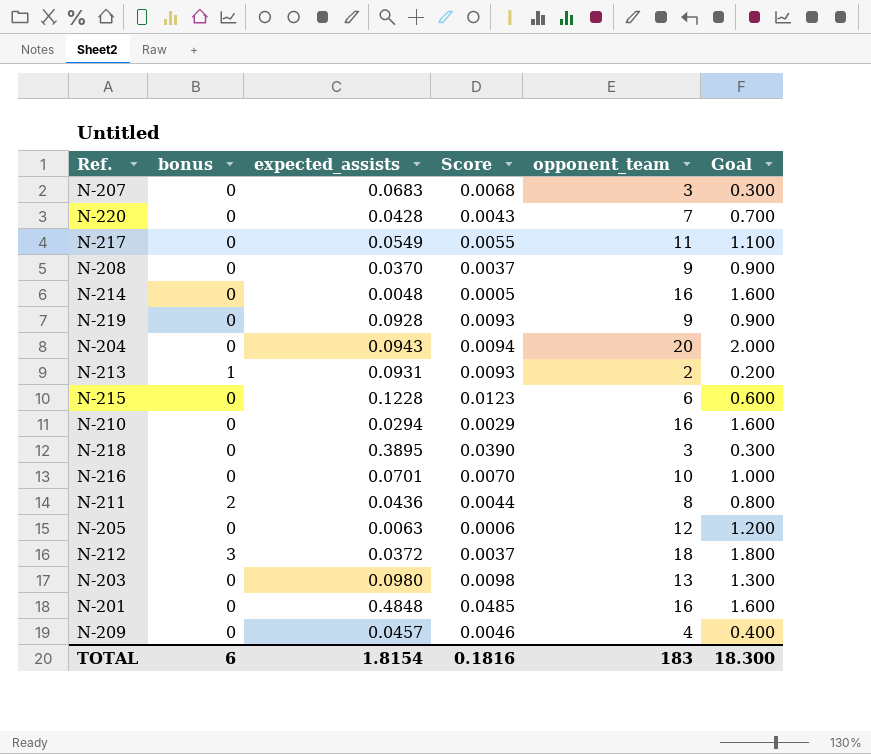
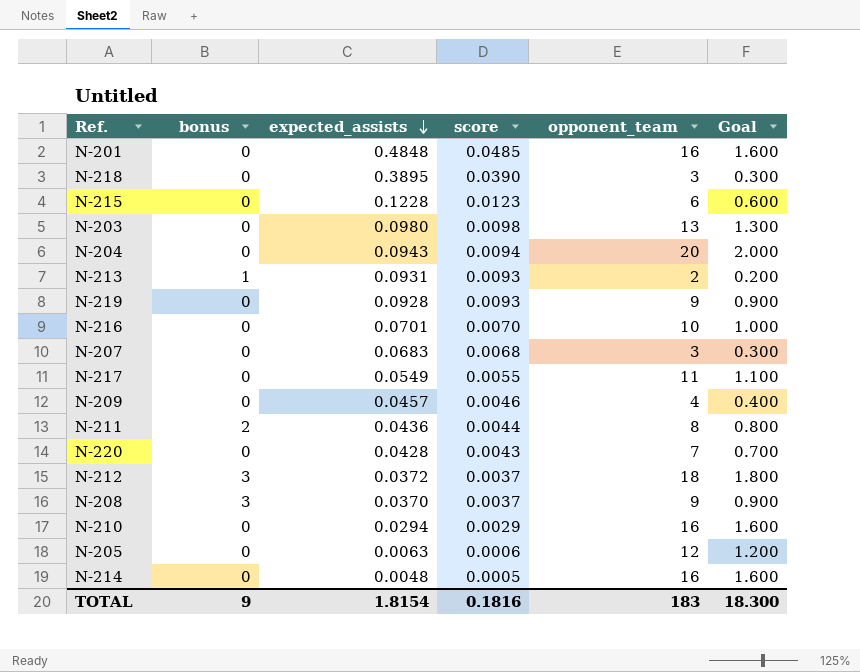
row order: none -> expected_assists descending
column name: Score -> score
N-208 | bonus: 0 -> 3
TOTAL | bonus: 6 -> 9

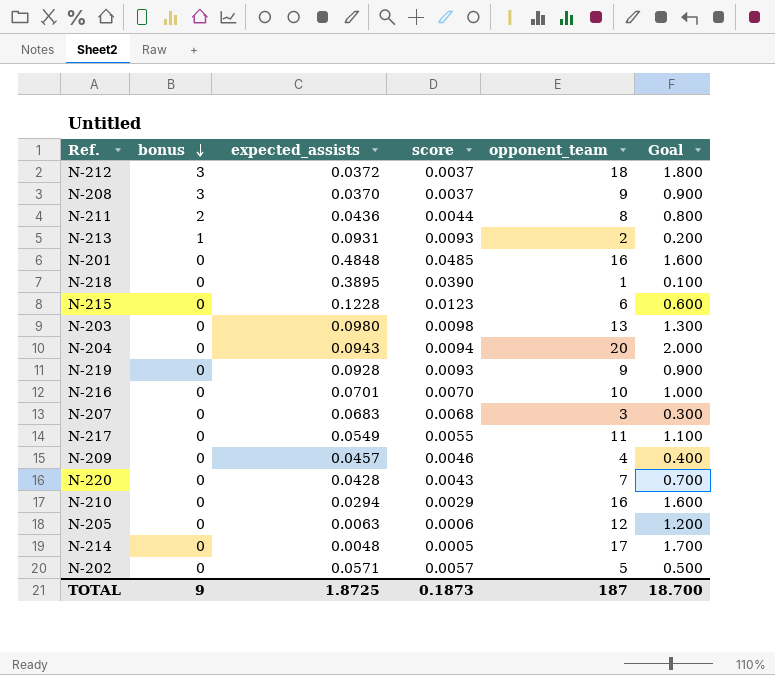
row order: expected_assists descending -> bonus descending
N-218 | opponent_team: 3 -> 1
N-218 | Goal: 0.300 -> 0.100
N-214 | opponent_team: 16 -> 17
N-214 | Goal: 1.600 -> 1.700
row N-202: none -> 0 | 0.0571 | 0.0057 | 5 | 0.500
TOTAL | expected_assists: 1.8154 -> 1.8725
TOTAL | score: 0.1816 -> 0.1873
TOTAL | opponent_team: 183 -> 187
TOTAL | Goal: 18.300 -> 18.700

